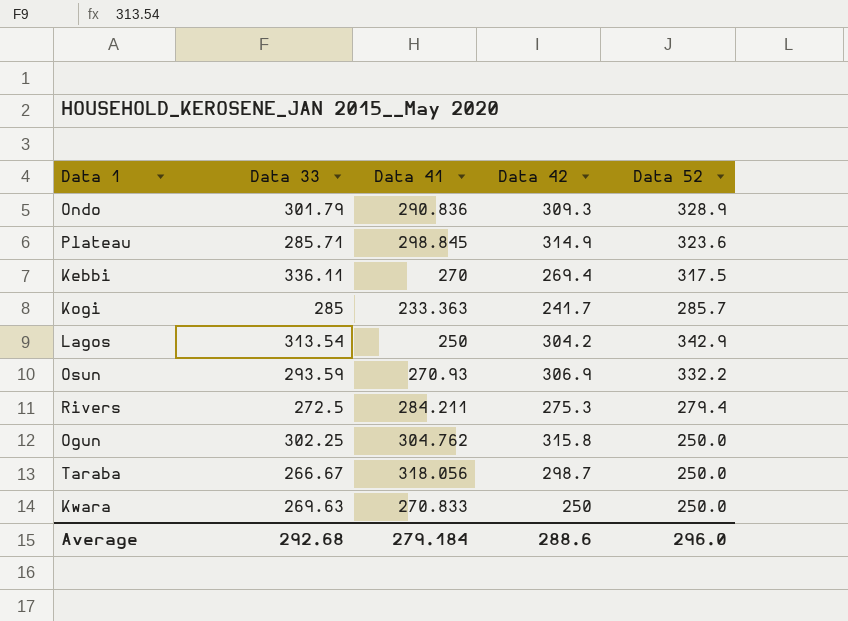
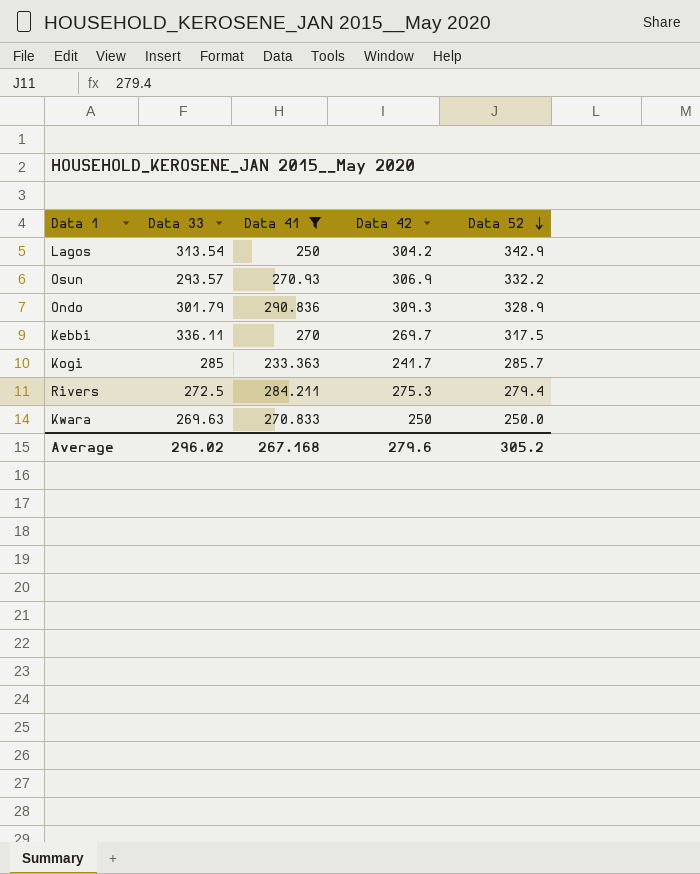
filter: none -> Data 41 <= 290.836
row order: none -> Data 52 descending
Osun | Data 33: 293.59 -> 293.57
Kebbi | Data 42: 269.4 -> 269.7
Average | Data 33: 292.68 -> 296.02
Average | Data 41: 279.184 -> 267.168
Average | Data 42: 288.6 -> 279.6
Average | Data 52: 296.0 -> 305.2

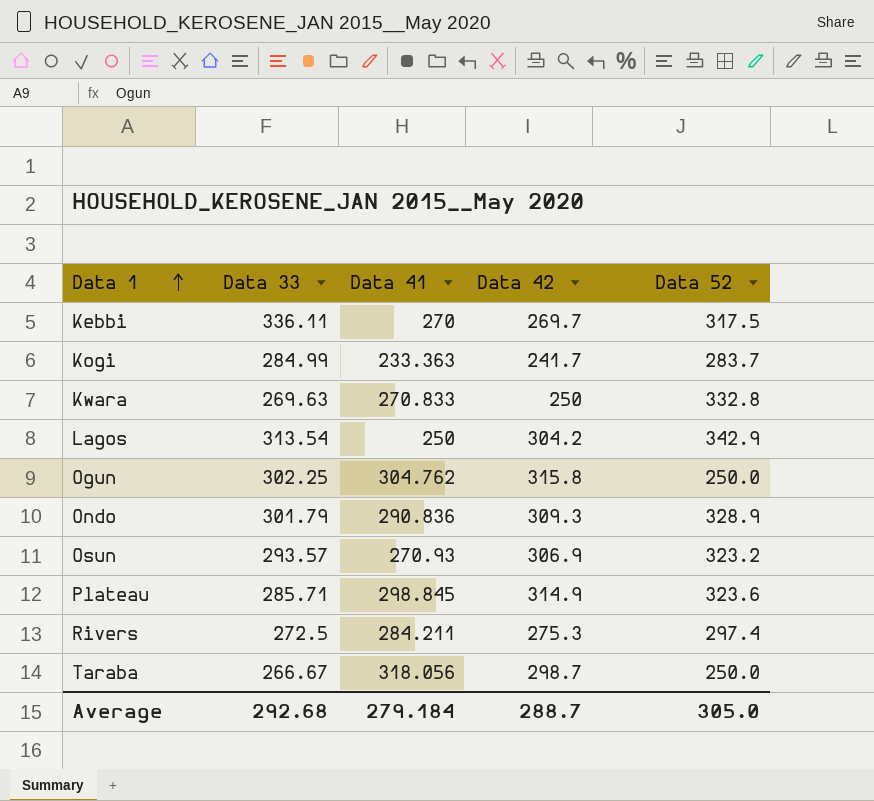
filter: Data 41 <= 290.836 -> none
row order: Data 52 descending -> Data 1 ascending
Kogi | Data 33: 285 -> 284.99
Kogi | Data 52: 285.7 -> 283.7
Kwara | Data 52: 250.0 -> 332.8
Osun | Data 52: 332.2 -> 323.2
Rivers | Data 52: 279.4 -> 297.4
Average | Data 33: 296.02 -> 292.68
Average | Data 41: 267.168 -> 279.184
Average | Data 42: 279.6 -> 288.7
Average | Data 52: 305.2 -> 305.0

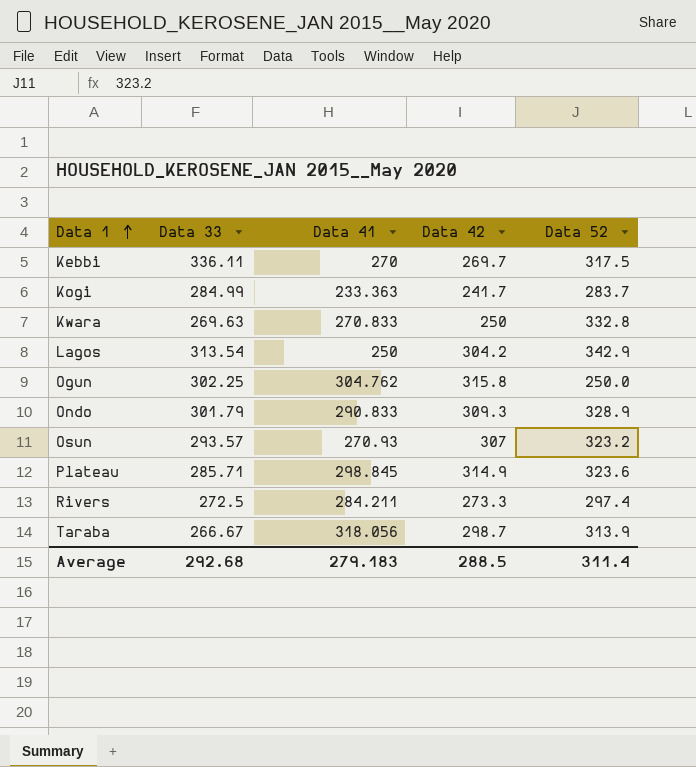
Ondo | Data 41: 290.836 -> 290.833
Osun | Data 42: 306.9 -> 307
Rivers | Data 42: 275.3 -> 273.3
Taraba | Data 52: 250.0 -> 313.9
Average | Data 41: 279.184 -> 279.183
Average | Data 42: 288.7 -> 288.5
Average | Data 52: 305.0 -> 311.4

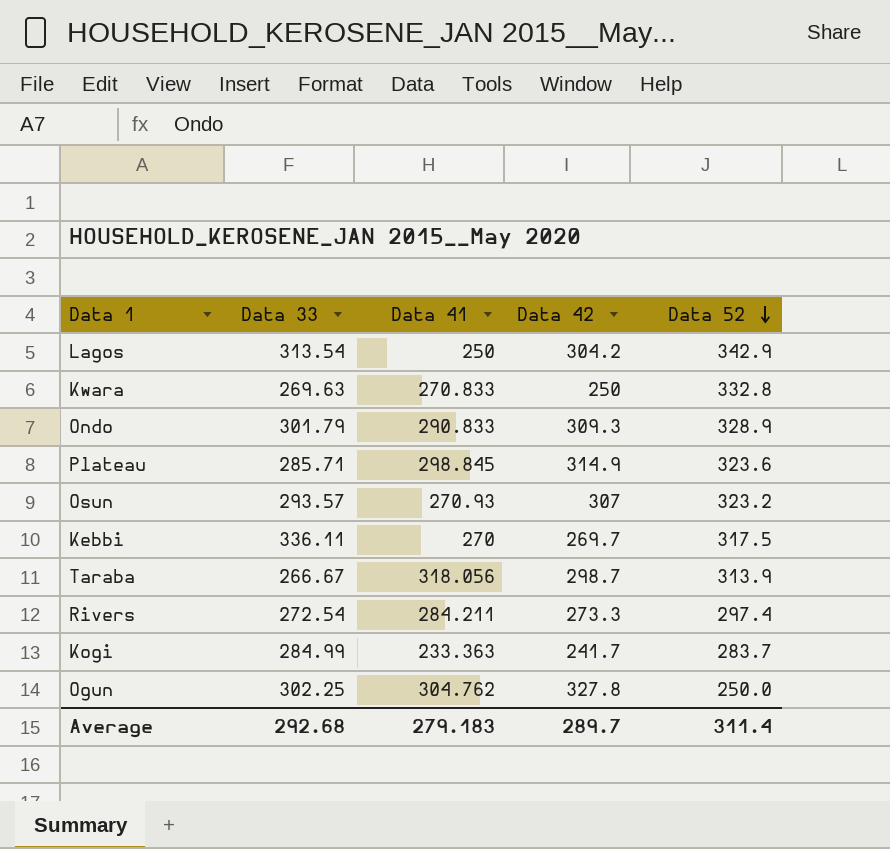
row order: Data 1 ascending -> Data 52 descending
Rivers | Data 33: 272.5 -> 272.54
Ogun | Data 42: 315.8 -> 327.8
Average | Data 42: 288.5 -> 289.7

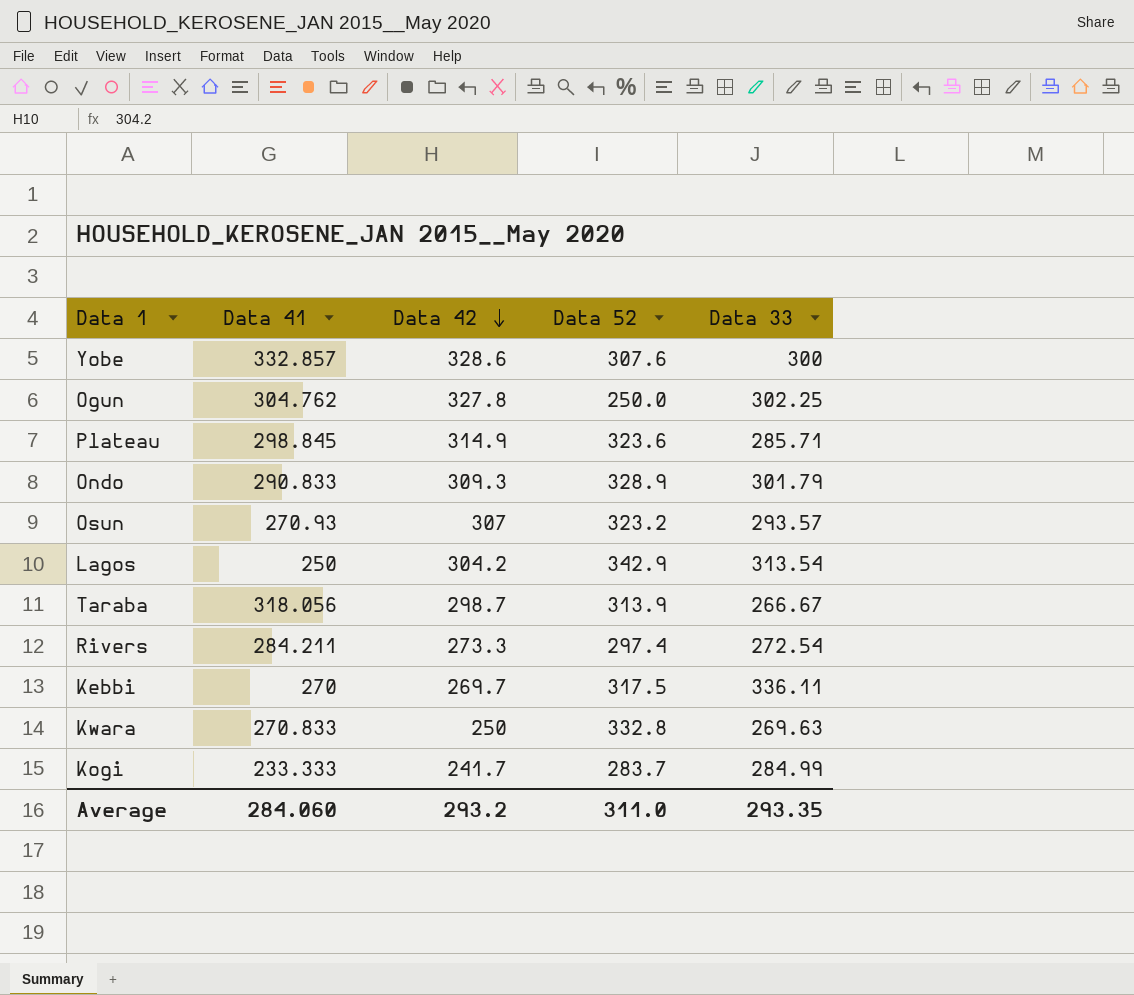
row order: Data 52 descending -> Data 42 descending
column Data 33 | position: 2 -> 5
row Yobe: none -> 332.857 | 328.6 | 307.6 | 300
Kogi | Data 41: 233.363 -> 233.333
Average | Data 41: 279.183 -> 284.060
Average | Data 42: 289.7 -> 293.2
Average | Data 52: 311.4 -> 311.0
Average | Data 33: 292.68 -> 293.35

